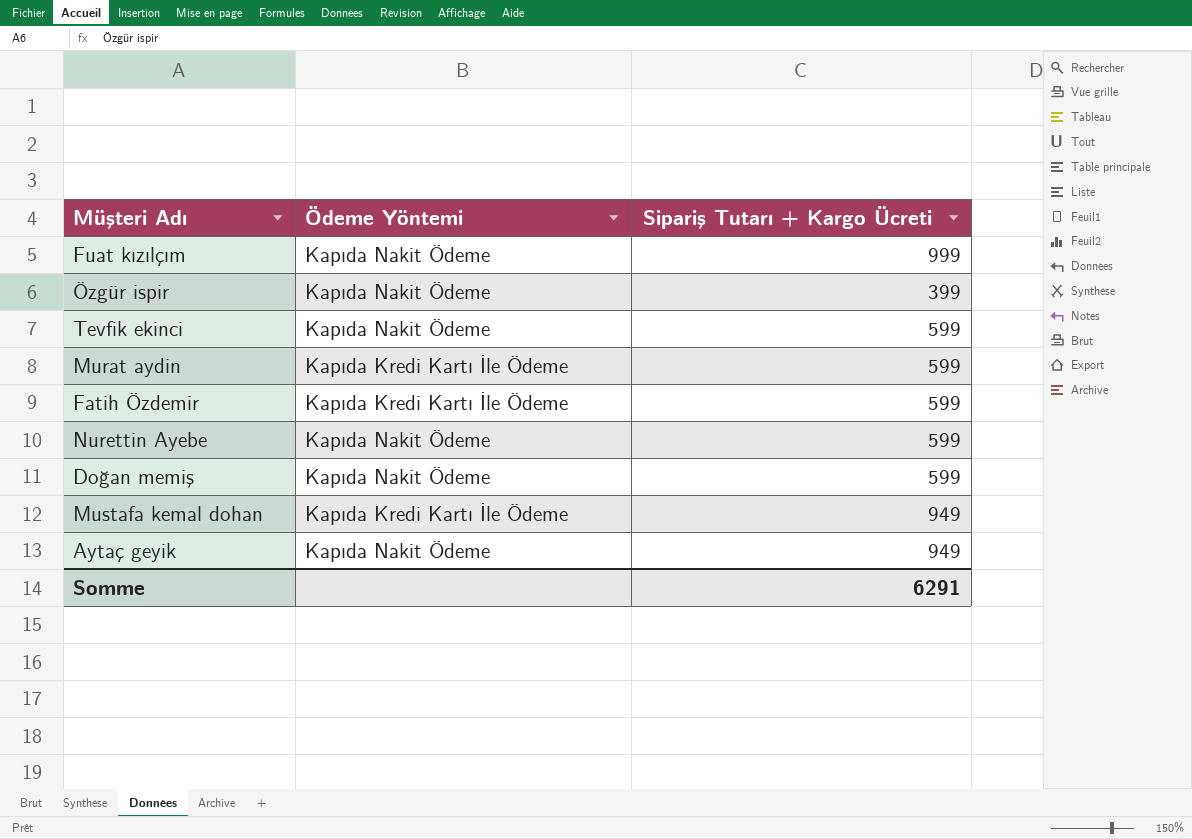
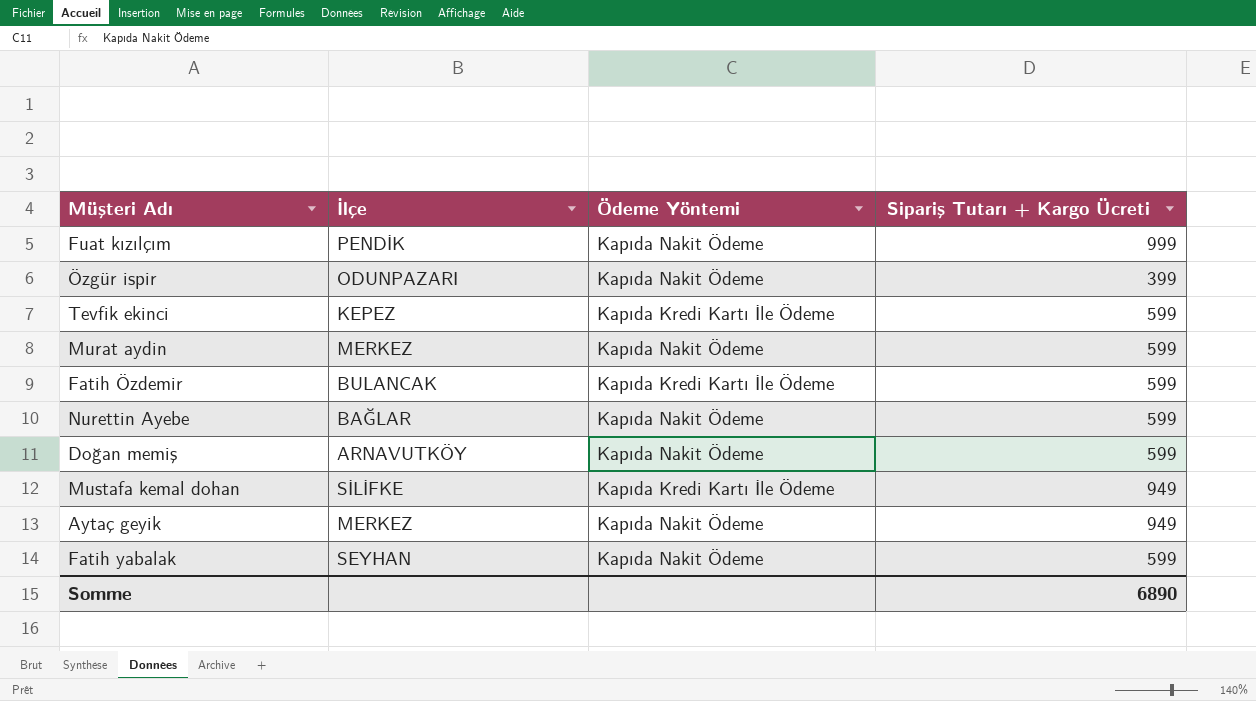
column İlçe | position: none -> 2
Tevfik ekinci | Ödeme Yöntemi: Kapıda Nakit Ödeme -> Kapıda Kredi Kartı İle Ödeme
Murat aydin | Ödeme Yöntemi: Kapıda Kredi Kartı İle Ödeme -> Kapıda Nakit Ödeme
row Fatih yabalak: none -> SEYHAN | Kapıda Nakit Ödeme | 599
Somme | Sipariş Tutarı + Kargo Ücreti: 6291 -> 6890

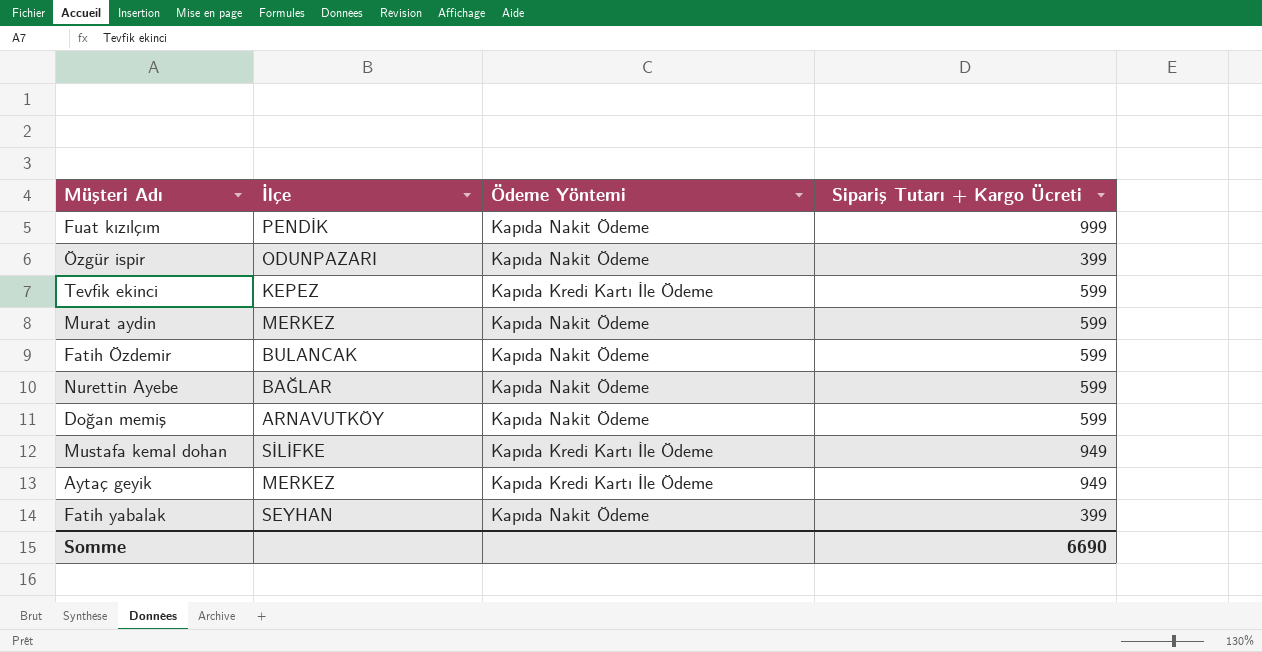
Fatih Özdemir | Ödeme Yöntemi: Kapıda Kredi Kartı İle Ödeme -> Kapıda Nakit Ödeme
Aytaç geyik | Ödeme Yöntemi: Kapıda Nakit Ödeme -> Kapıda Kredi Kartı İle Ödeme
Fatih yabalak | Sipariş Tutarı + Kargo Ücreti: 599 -> 399
Somme | Sipariş Tutarı + Kargo Ücreti: 6890 -> 6690

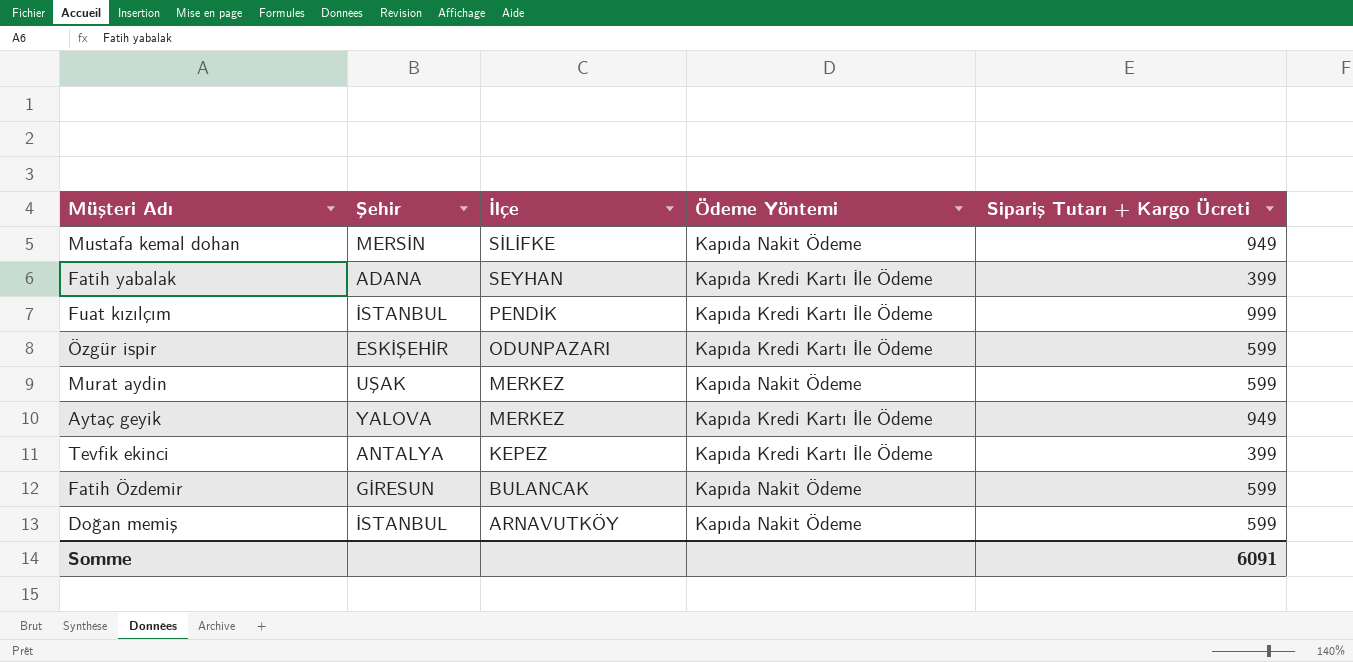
row order: none -> İlçe descending
column Şehir | position: none -> 2
row Nurettin Ayebe: BAĞLAR | Kapıda Nakit Ödeme | 599 -> none
Mustafa kemal dohan | Ödeme Yöntemi: Kapıda Kredi Kartı İle Ödeme -> Kapıda Nakit Ödeme
Fatih yabalak | Ödeme Yöntemi: Kapıda Nakit Ödeme -> Kapıda Kredi Kartı İle Ödeme
Fuat kızılçım | Ödeme Yöntemi: Kapıda Nakit Ödeme -> Kapıda Kredi Kartı İle Ödeme
Özgür ispir | Ödeme Yöntemi: Kapıda Nakit Ödeme -> Kapıda Kredi Kartı İle Ödeme
Özgür ispir | Sipariş Tutarı + Kargo Ücreti: 399 -> 599
Tevfik ekinci | Sipariş Tutarı + Kargo Ücreti: 599 -> 399
Somme | Sipariş Tutarı + Kargo Ücreti: 6690 -> 6091

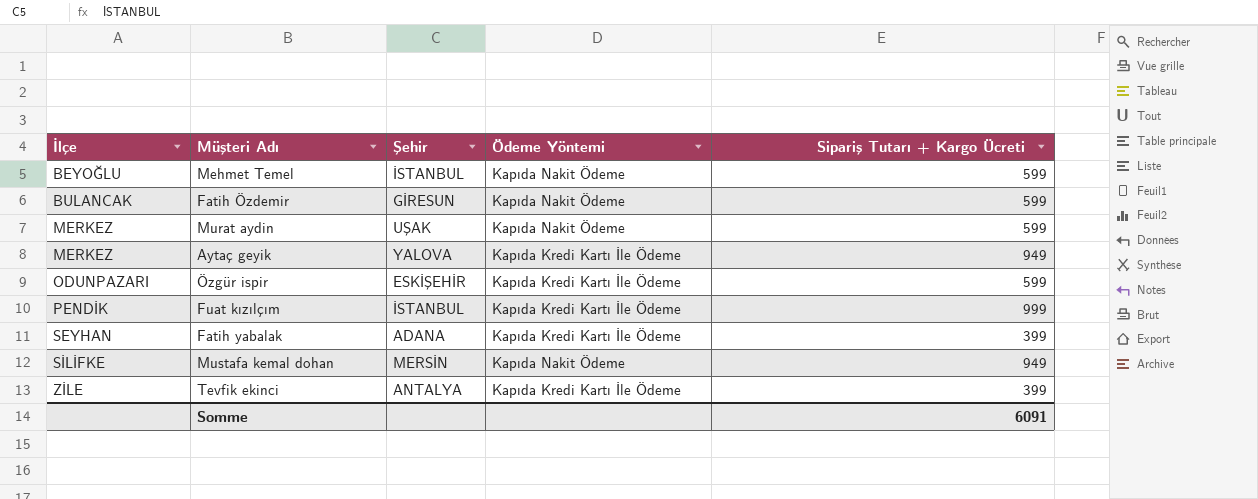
row order: İlçe descending -> İlçe ascending
column İlçe | position: 3 -> 1
row Doğan memiş: İSTANBUL | ARNAVUTKÖY | Kapıda Nakit Ödeme | 599 -> none
row Mehmet Temel: none -> BEYOĞLU | İSTANBUL | Kapıda Nakit Ödeme | 599
Tevfik ekinci | İlçe: KEPEZ -> ZİLE

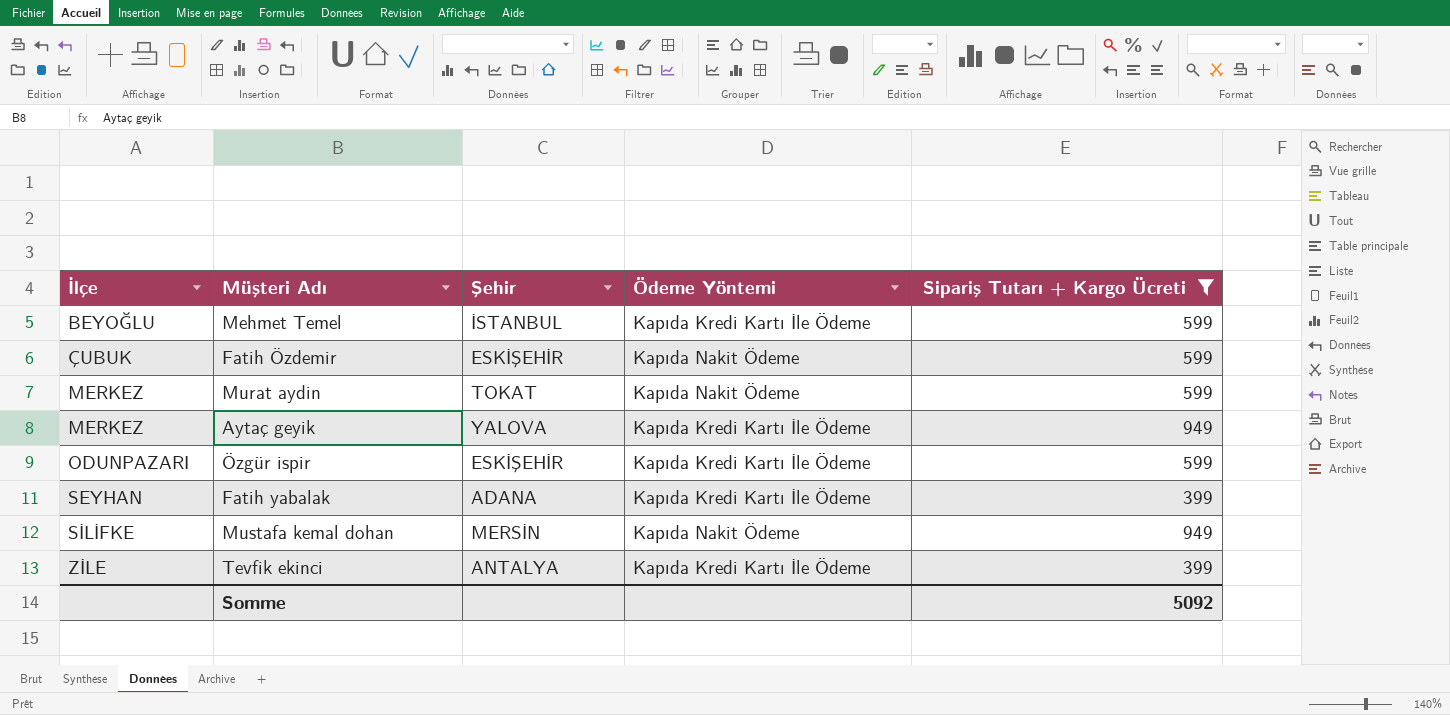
filter: none -> Sipariş Tutarı + Kargo Ücreti != 999
Mehmet Temel | Ödeme Yöntemi: Kapıda Nakit Ödeme -> Kapıda Kredi Kartı İle Ödeme
Fatih Özdemir | İlçe: BULANCAK -> ÇUBUK
Fatih Özdemir | Şehir: GİRESUN -> ESKİŞEHİR
Murat aydin | Şehir: UŞAK -> TOKAT
Somme | Sipariş Tutarı + Kargo Ücreti: 6091 -> 5092

